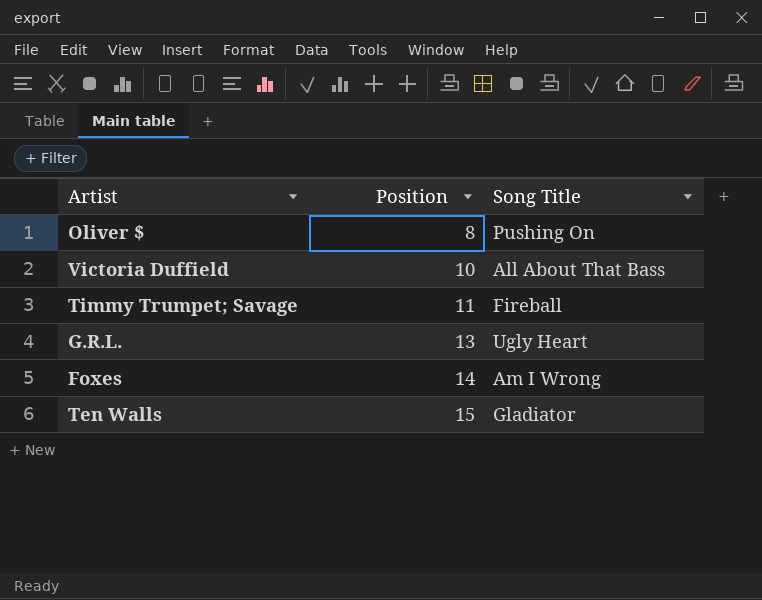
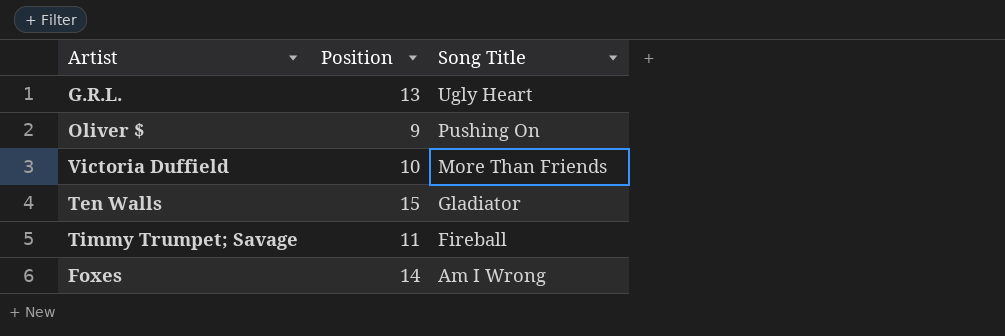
row order: Position ascending -> Song Title descending
Oliver $ | Position: 8 -> 9
Victoria Duffield | Song Title: All About That Bass -> More Than Friends

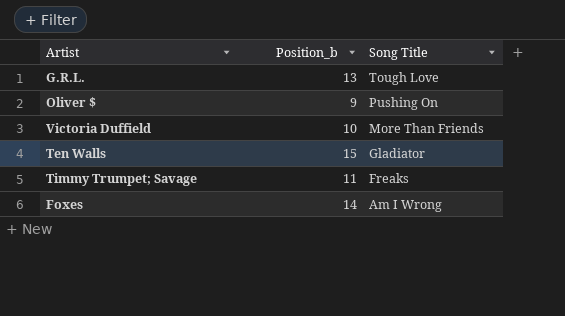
column name: Position -> Position_b
G.R.L. | Song Title: Ugly Heart -> Tough Love
Timmy Trumpet; Savage | Song Title: Fireball -> Freaks

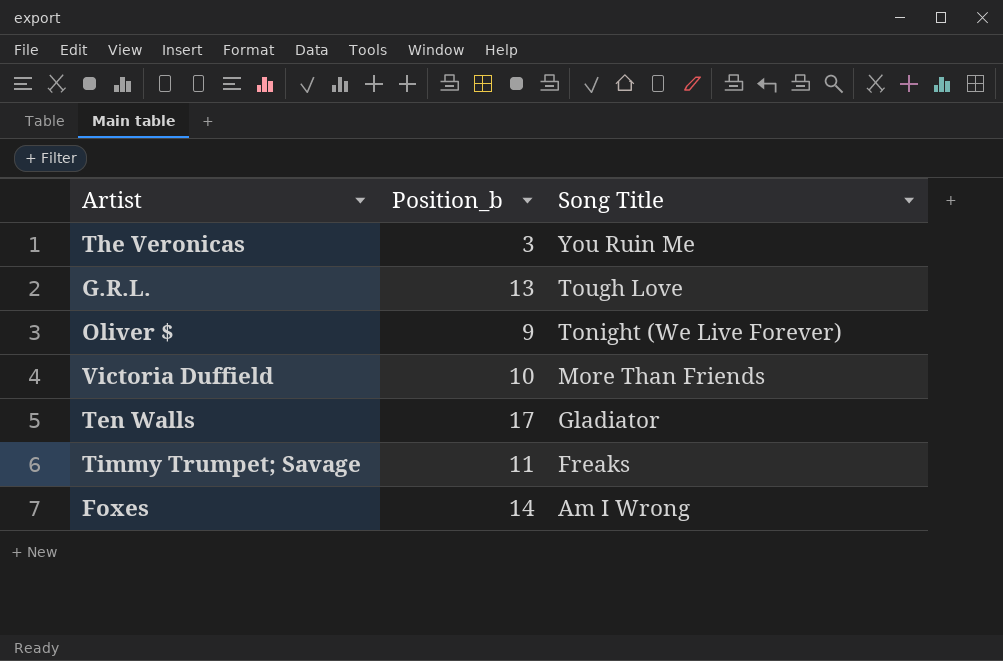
row The Veronicas: none -> 3 | You Ruin Me
Oliver $ | Song Title: Pushing On -> Tonight (We Live Forever)
Ten Walls | Position_b: 15 -> 17

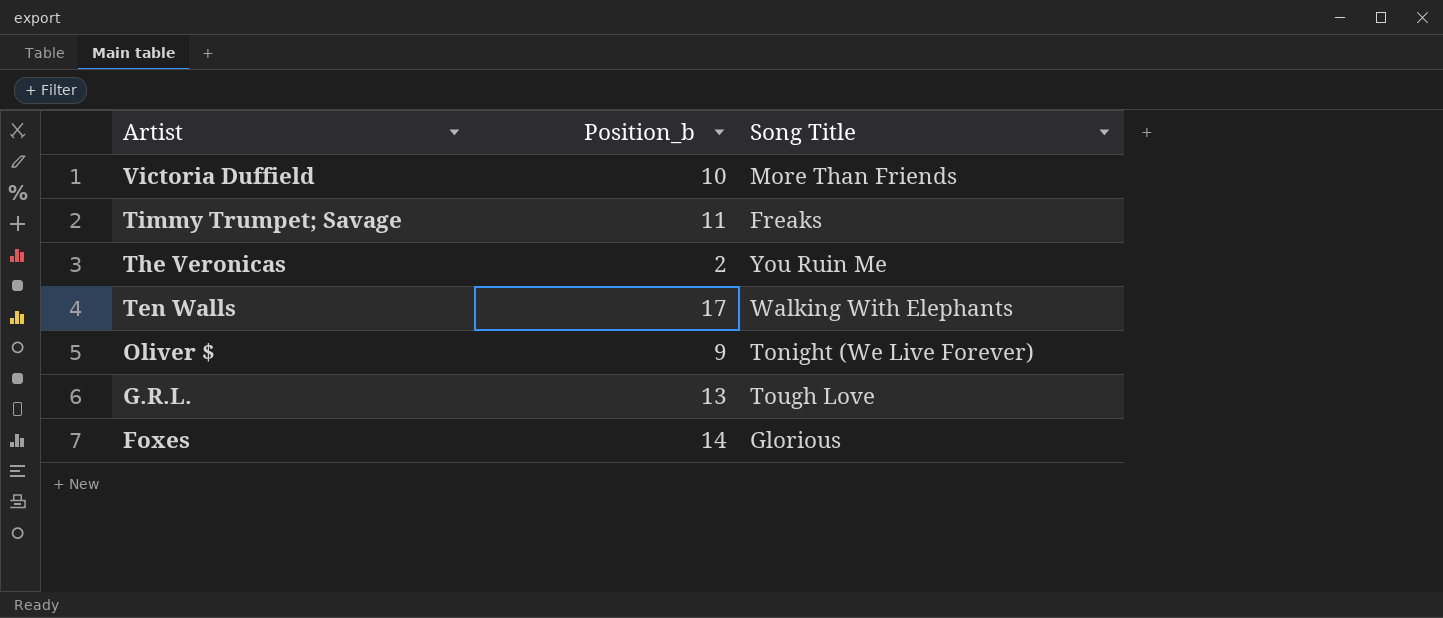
row order: Song Title descending -> Artist descending
The Veronicas | Position_b: 3 -> 2
Ten Walls | Song Title: Gladiator -> Walking With Elephants
Foxes | Song Title: Am I Wrong -> Glorious

